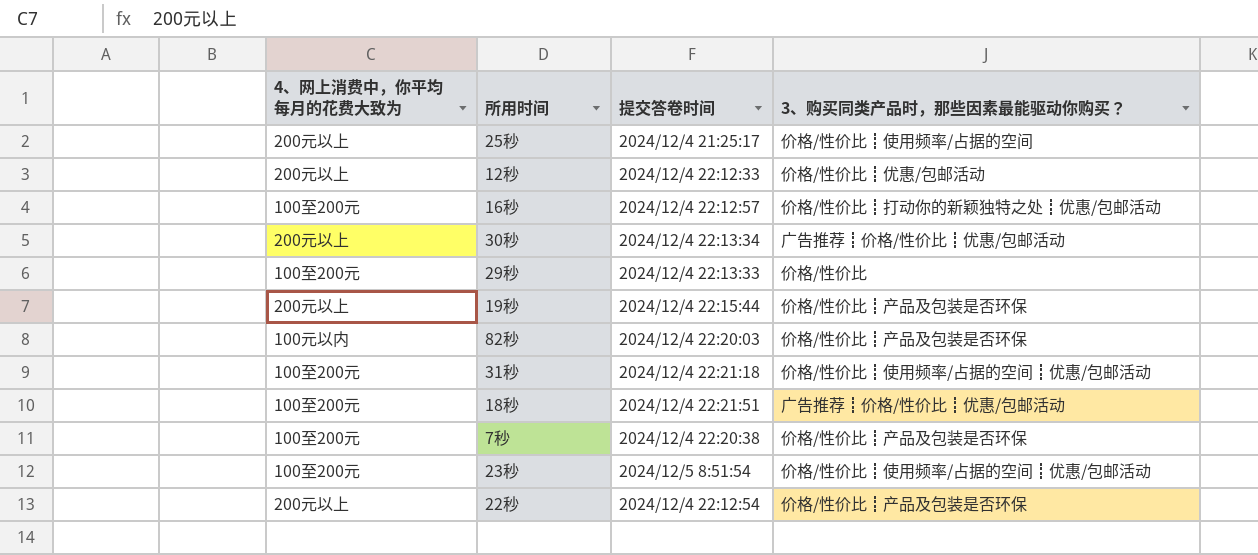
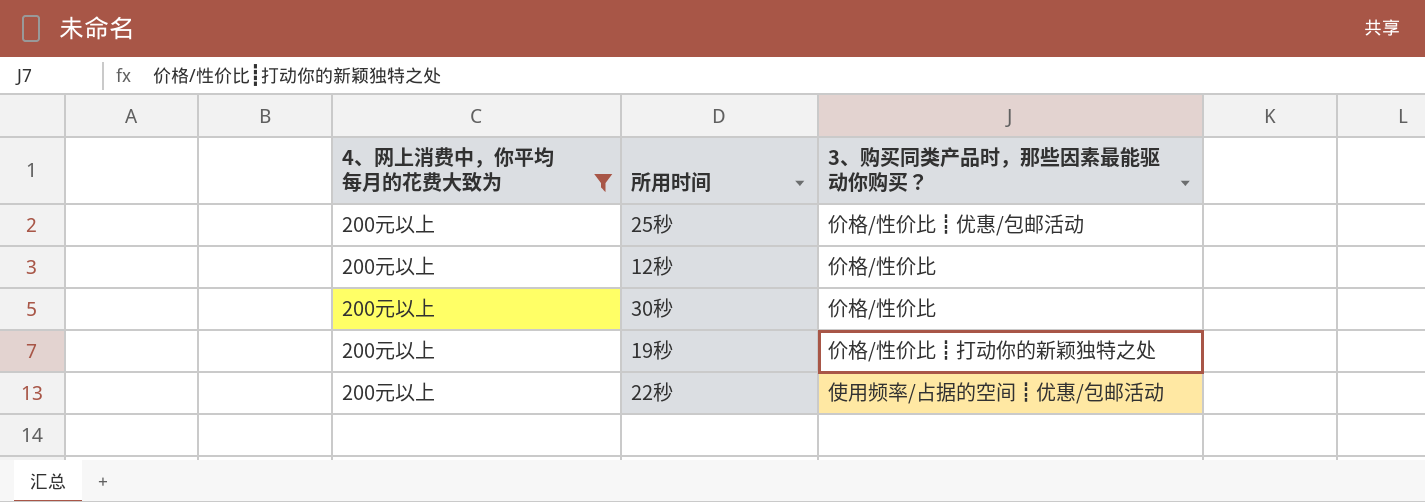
filter: none -> 4、网上消费中，你平均每月的花费大致为 = 200元以上
column 提交答卷时间 | position: 3 -> none
25秒 | 3、购买同类产品时，那些因素最能驱动你购买？: 价格/性价比┋使用频率/占据的空间 -> 价格/性价比┋优惠/包邮活动
12秒 | 3、购买同类产品时，那些因素最能驱动你购买？: 价格/性价比┋优惠/包邮活动 -> 价格/性价比
30秒 | 3、购买同类产品时，那些因素最能驱动你购买？: 广告推荐┋价格/性价比┋优惠/包邮活动 -> 价格/性价比
19秒 | 3、购买同类产品时，那些因素最能驱动你购买？: 价格/性价比┋产品及包装是否环保 -> 价格/性价比┋打动你的新颖独特之处
22秒 | 3、购买同类产品时，那些因素最能驱动你购买？: 价格/性价比┋产品及包装是否环保 -> 使用频率/占据的空间┋优惠/包邮活动

